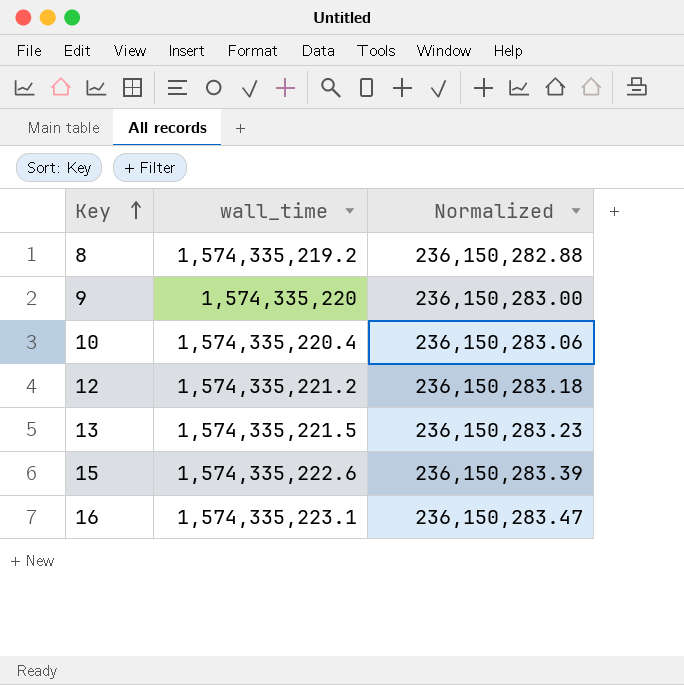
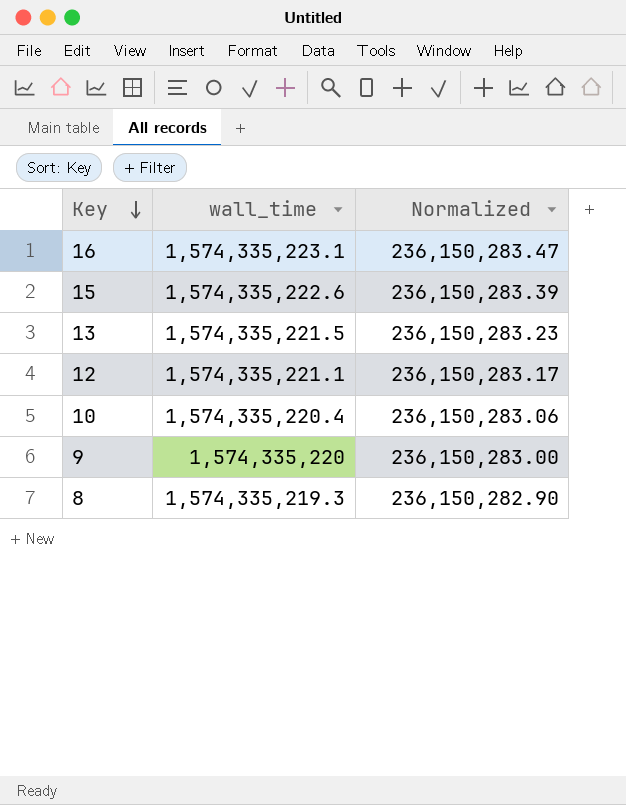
row order: Key ascending -> Key descending
12 | wall_time: 1,574,335,221.2 -> 1,574,335,221.1
12 | Normalized: 236,150,283.18 -> 236,150,283.17
8 | wall_time: 1,574,335,219.2 -> 1,574,335,219.3
8 | Normalized: 236,150,282.88 -> 236,150,282.90

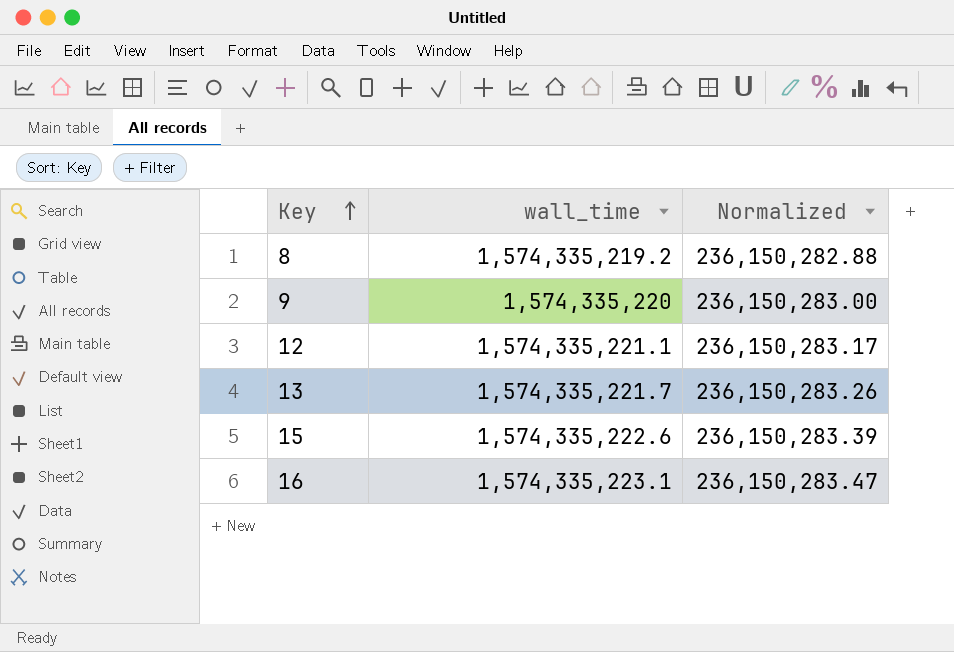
row order: Key descending -> Key ascending
row 10: 1,574,335,220.4 | 236,150,283.06 -> none
8 | wall_time: 1,574,335,219.3 -> 1,574,335,219.2
8 | Normalized: 236,150,282.90 -> 236,150,282.88
13 | wall_time: 1,574,335,221.5 -> 1,574,335,221.7
13 | Normalized: 236,150,283.23 -> 236,150,283.26

